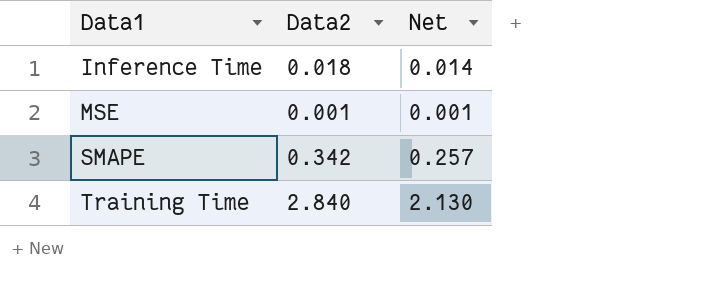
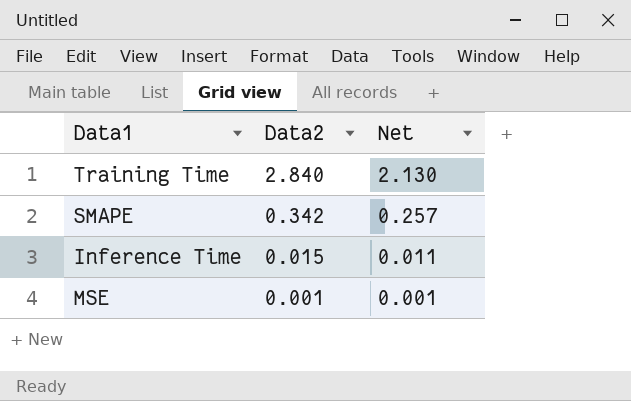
row order: Data1 ascending -> Data2 descending
Inference Time | Data2: 0.018 -> 0.015
Inference Time | Net: 0.014 -> 0.011

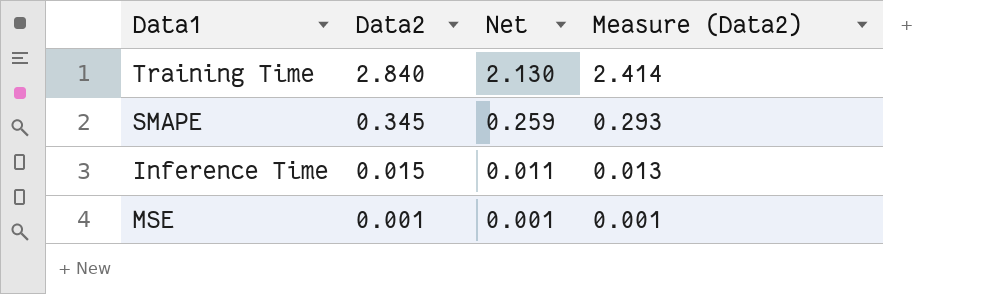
column Measure (Data2) | formula: none -> [Data2] * 0.85
SMAPE | Data2: 0.342 -> 0.345
SMAPE | Net: 0.257 -> 0.259

